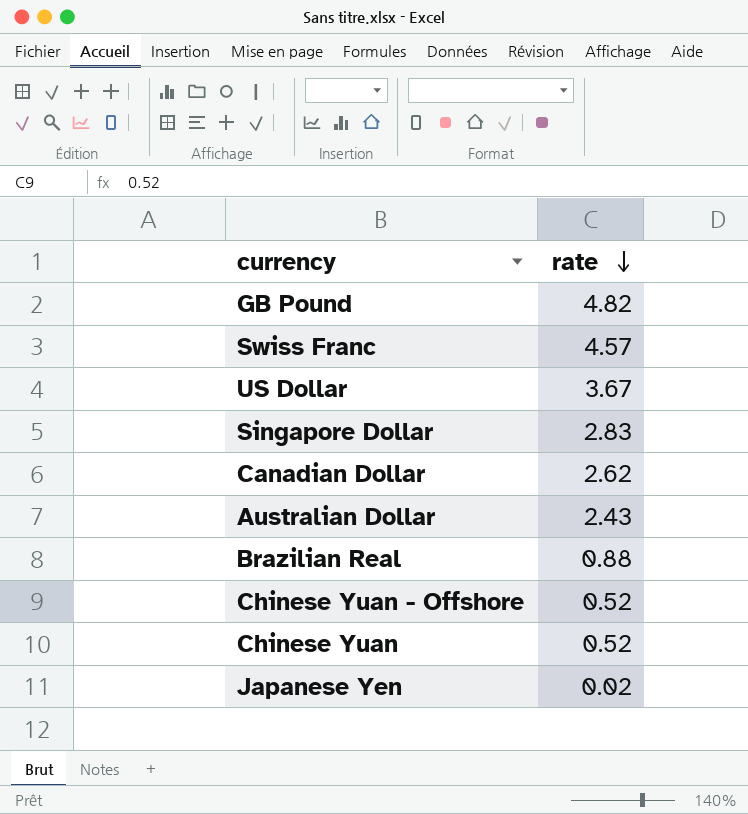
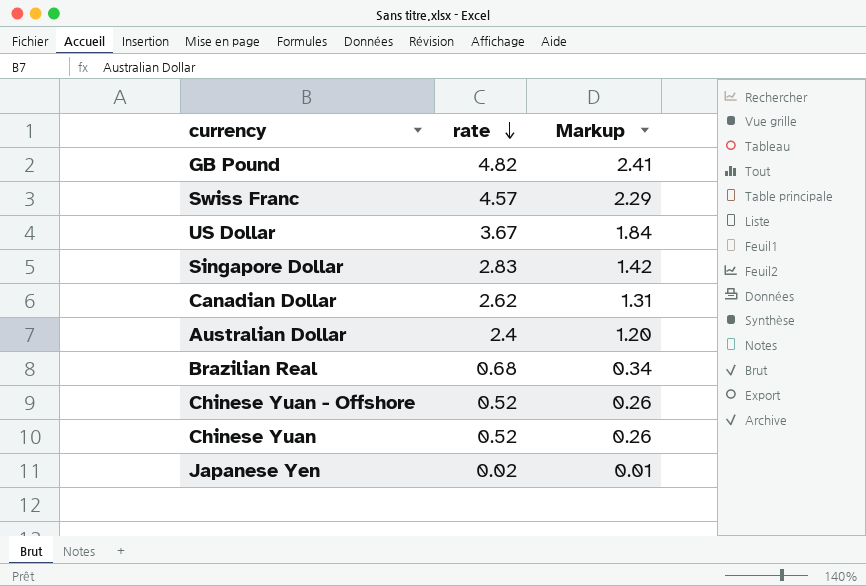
column Markup | formula: none -> [rate] * 0.5
Australian Dollar | rate: 2.43 -> 2.4
Brazilian Real | rate: 0.88 -> 0.68

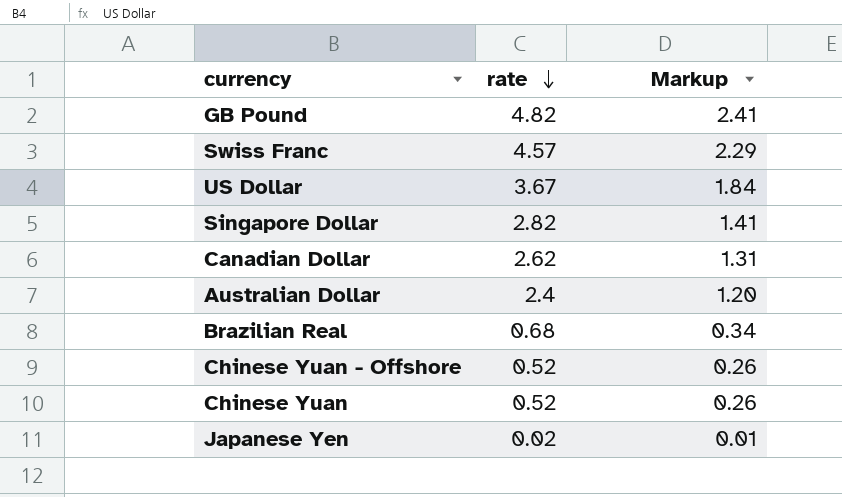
Singapore Dollar | rate: 2.83 -> 2.82
Singapore Dollar | Markup: 1.42 -> 1.41

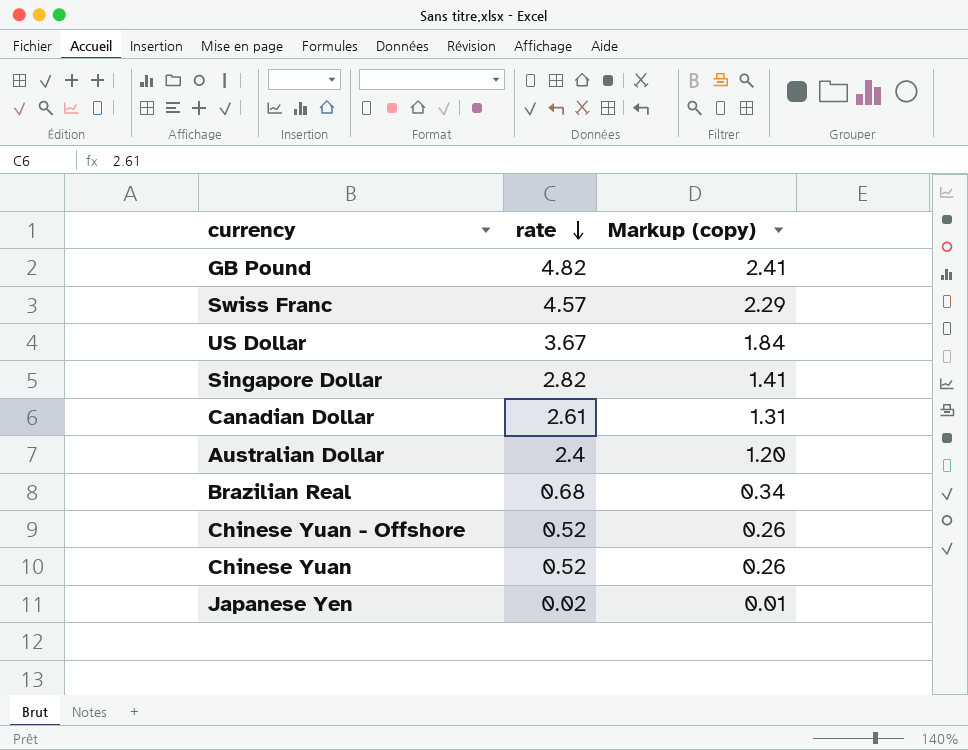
column name: Markup -> Markup (copy)
Canadian Dollar | rate: 2.62 -> 2.61

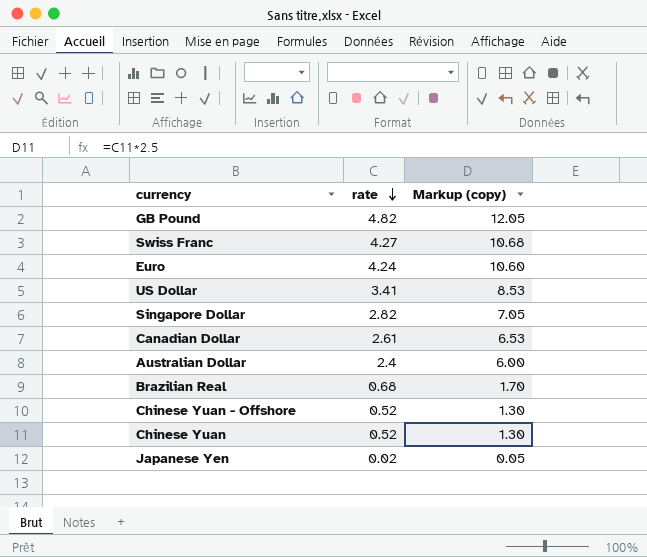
column Markup (copy) | formula: [rate] * 0.5 -> [rate] * 2.5
Swiss Franc | rate: 4.57 -> 4.27
row Euro: none -> 4.24 | 10.60
US Dollar | rate: 3.67 -> 3.41

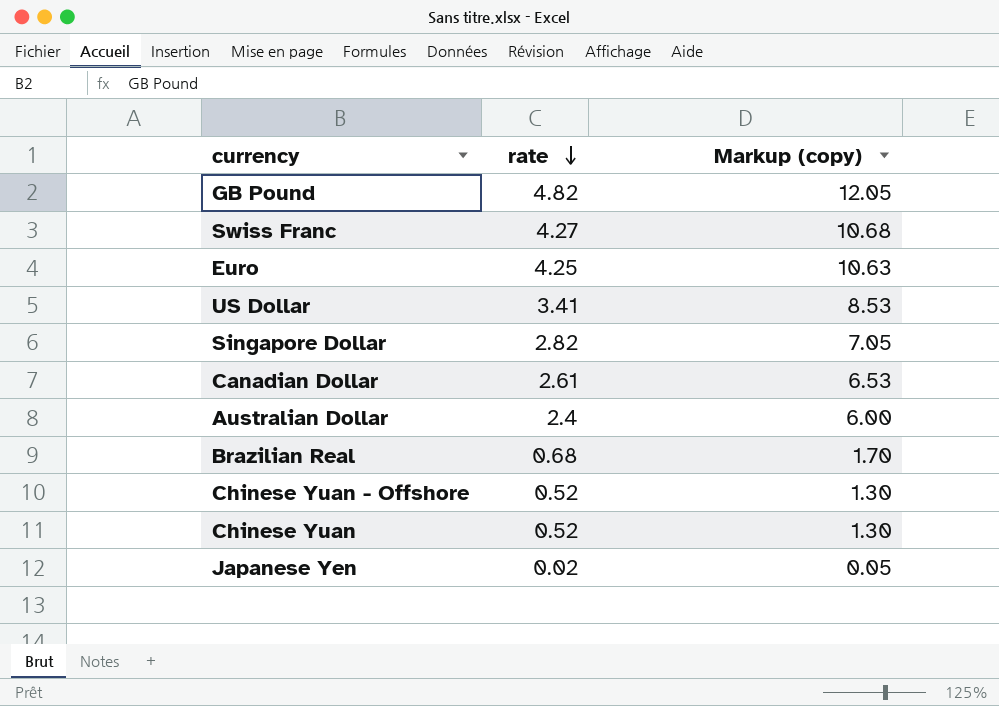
Euro | rate: 4.24 -> 4.25
Euro | Markup (copy): 10.60 -> 10.63

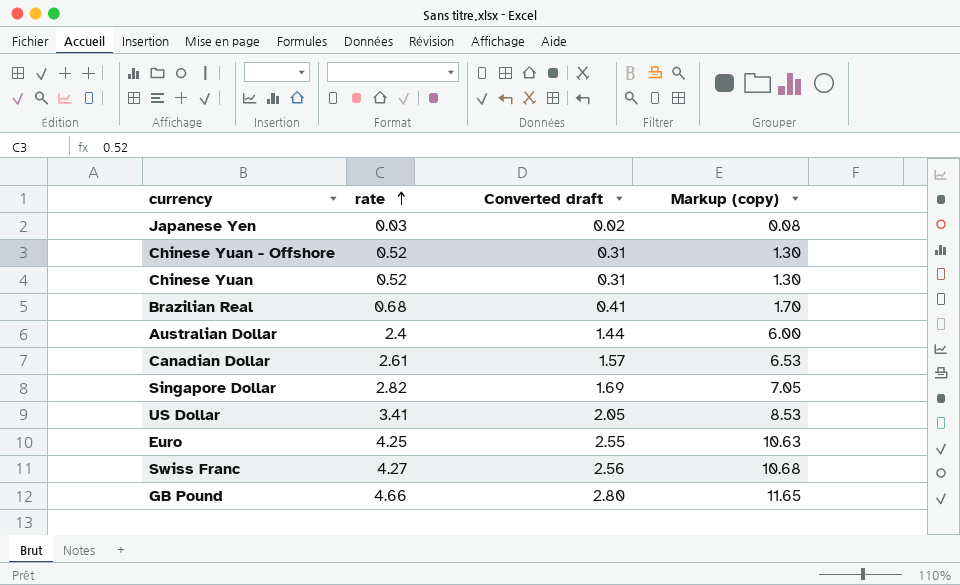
row order: rate descending -> rate ascending
column Converted draft | formula: none -> [rate] * 0.6
Japanese Yen | rate: 0.02 -> 0.03
Japanese Yen | Markup (copy): 0.05 -> 0.08
GB Pound | rate: 4.82 -> 4.66
GB Pound | Markup (copy): 12.05 -> 11.65

